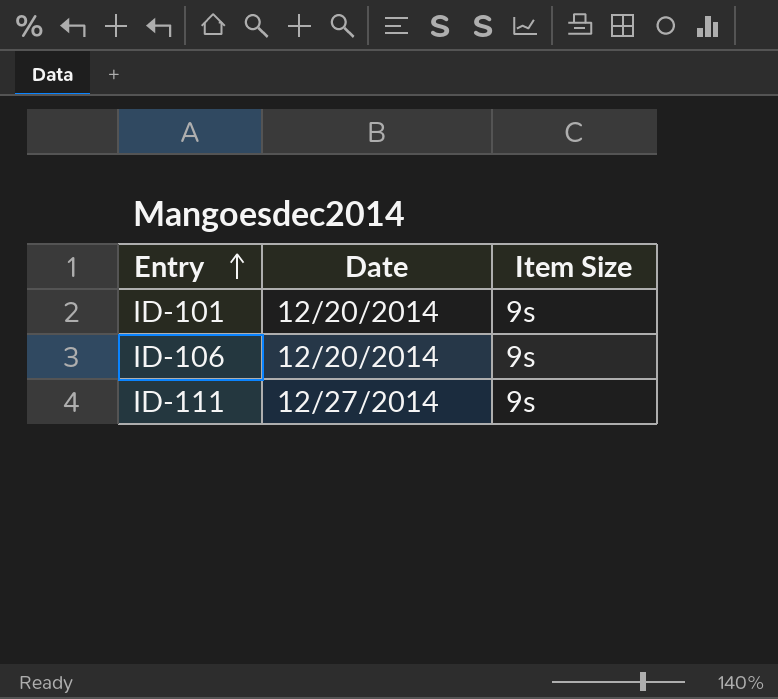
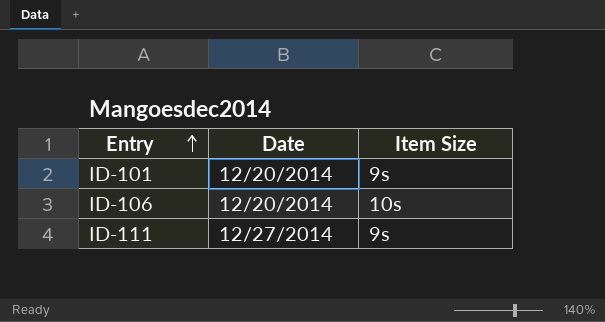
ID-106 | Item Size: 9s -> 10s

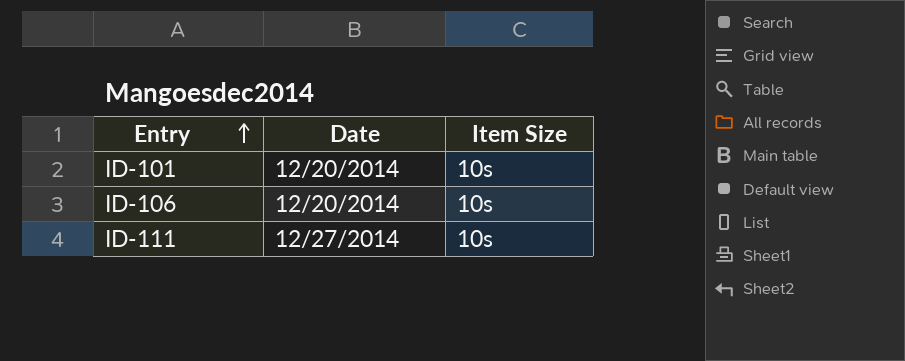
ID-101 | Item Size: 9s -> 10s
ID-111 | Item Size: 9s -> 10s

